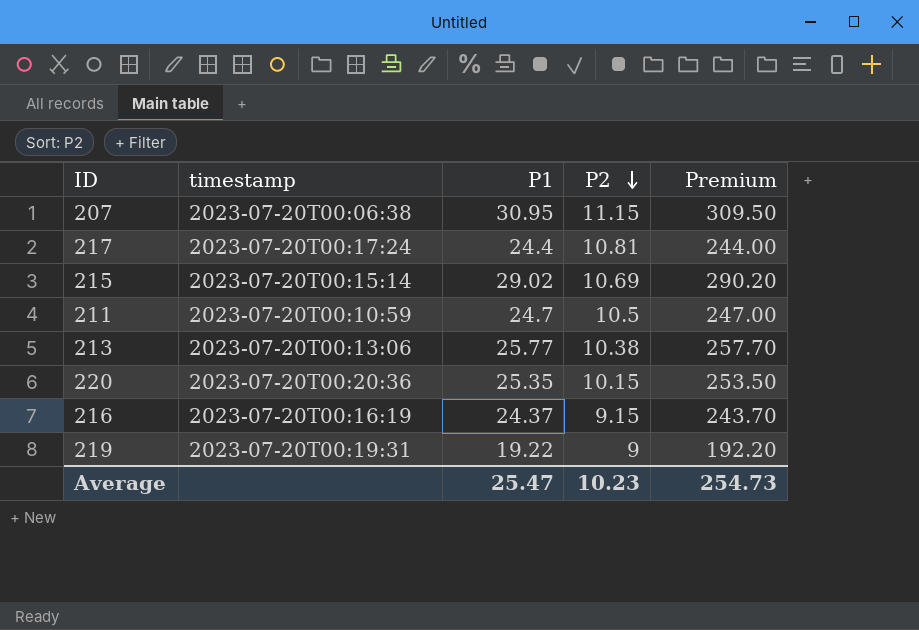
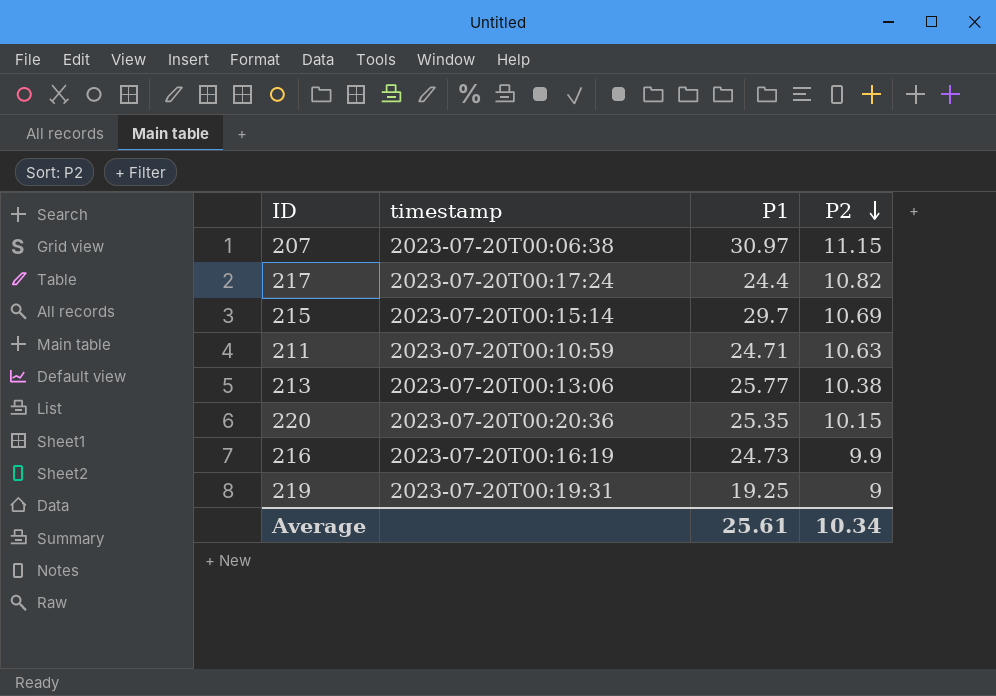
column Premium | formula: [P1] * 10 -> none
207 | P1: 30.95 -> 30.97
217 | P2: 10.81 -> 10.82
215 | P1: 29.02 -> 29.7
211 | P1: 24.7 -> 24.71
211 | P2: 10.5 -> 10.63
216 | P1: 24.37 -> 24.73
216 | P2: 9.15 -> 9.9
219 | P1: 19.22 -> 19.25
Average | P1: 25.47 -> 25.61
Average | P2: 10.23 -> 10.34

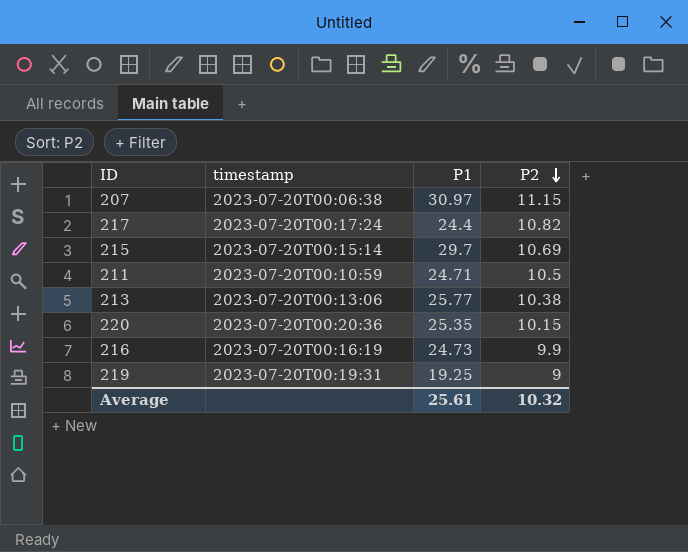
211 | P2: 10.63 -> 10.5
Average | P2: 10.34 -> 10.32

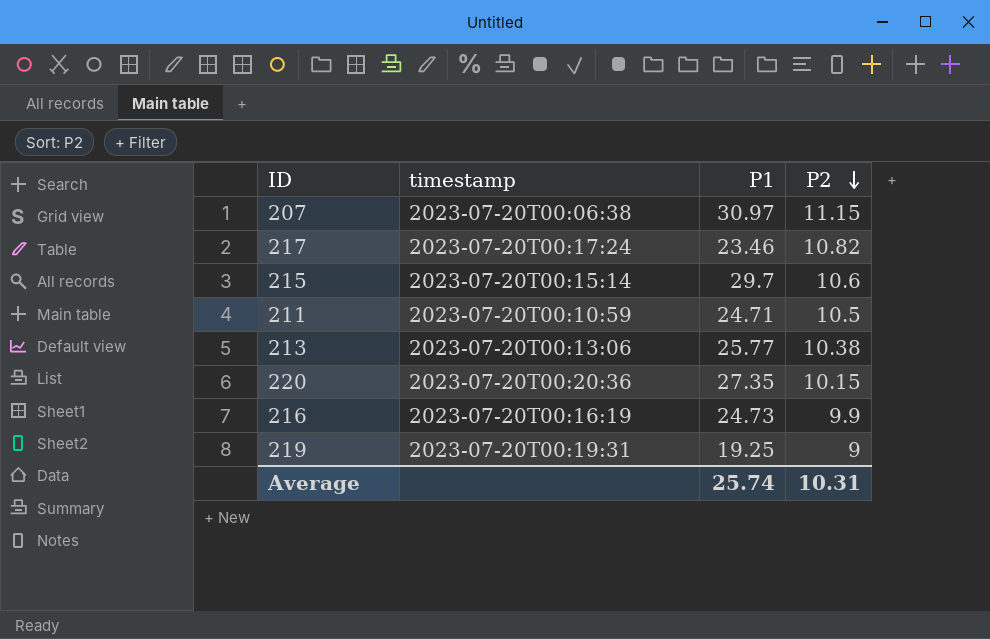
217 | P1: 24.4 -> 23.46
215 | P2: 10.69 -> 10.6
220 | P1: 25.35 -> 27.35
Average | P1: 25.61 -> 25.74
Average | P2: 10.32 -> 10.31

